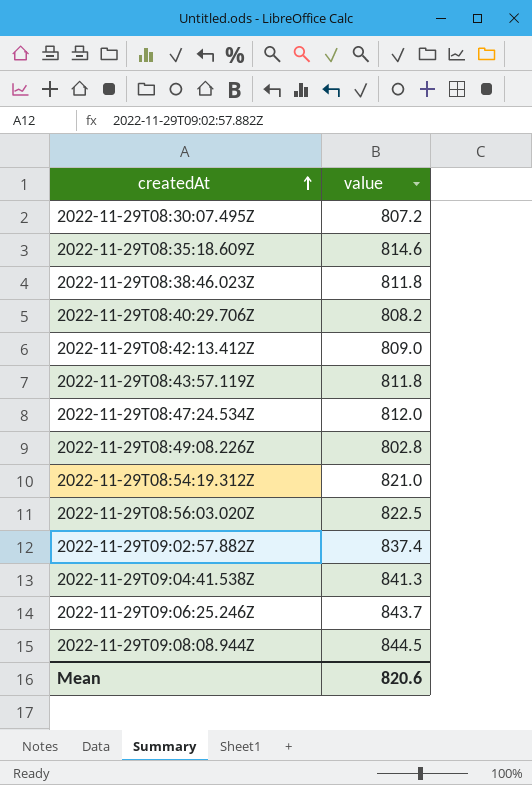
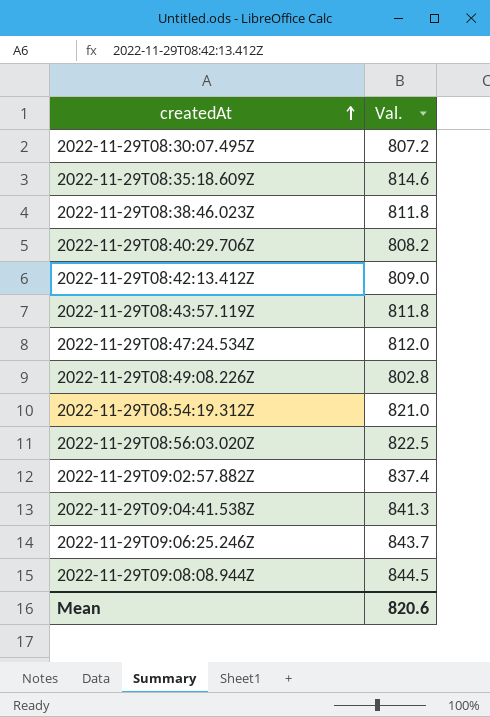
column name: value -> Val.

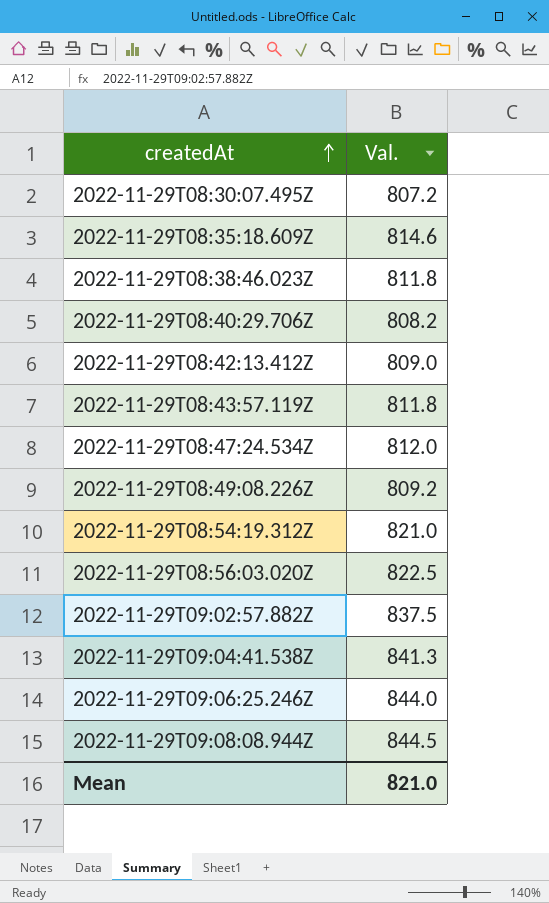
2022-11-29T08:49:08.226Z | Val.: 802.8 -> 809.2
2022-11-29T09:02:57.882Z | Val.: 837.4 -> 837.5
2022-11-29T09:06:25.246Z | Val.: 843.7 -> 844.0
Mean | Val.: 820.6 -> 821.0

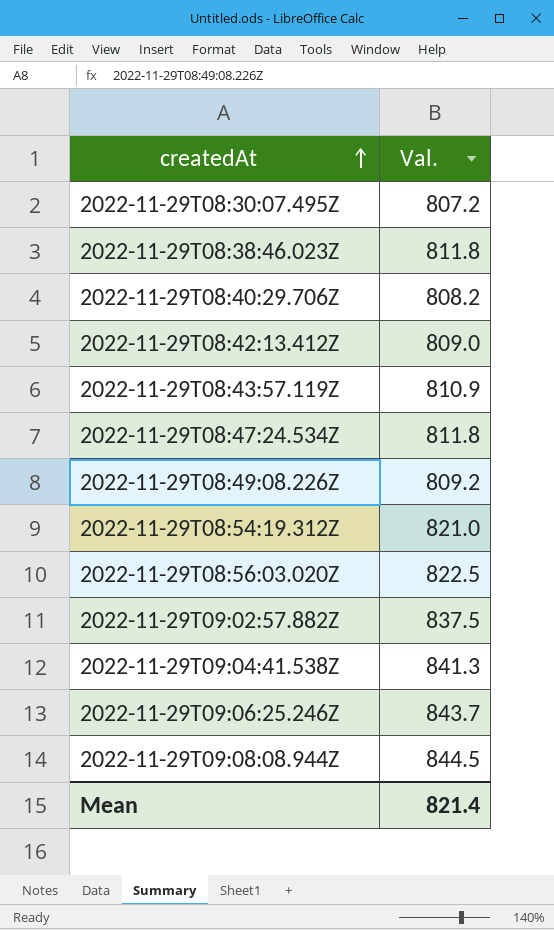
row 2022-11-29T08:35:18.609Z: 814.6 -> none
2022-11-29T08:43:57.119Z | Val.: 811.8 -> 810.9
2022-11-29T08:47:24.534Z | Val.: 812.0 -> 811.8
2022-11-29T09:06:25.246Z | Val.: 844.0 -> 843.7
Mean | Val.: 821.0 -> 821.4

